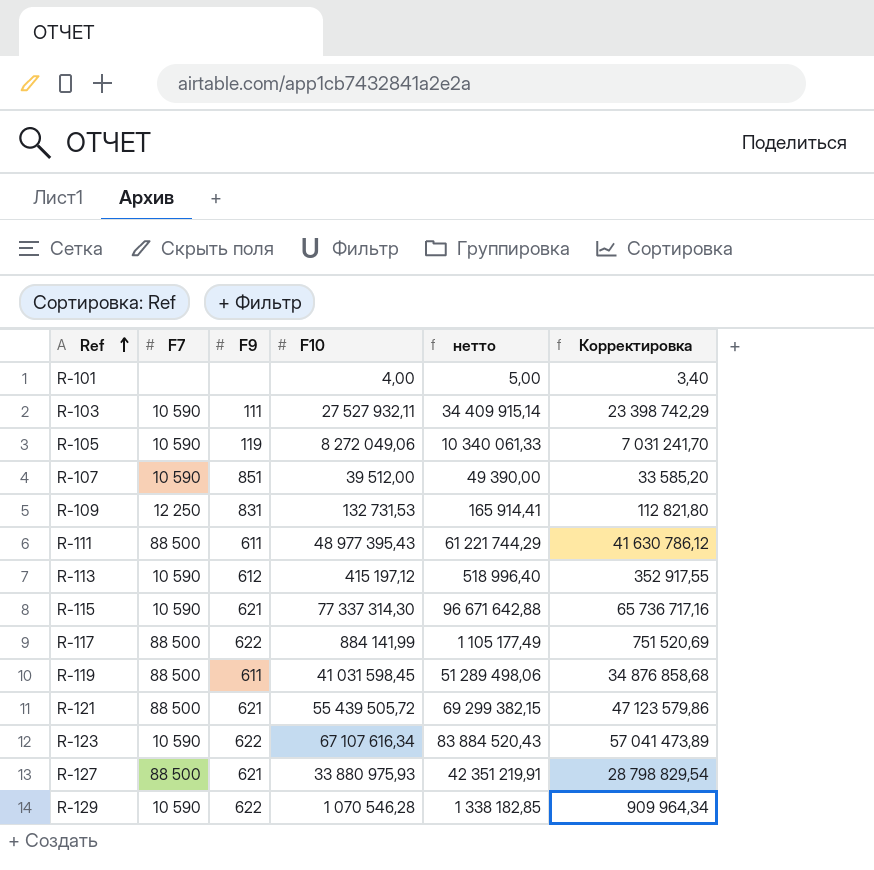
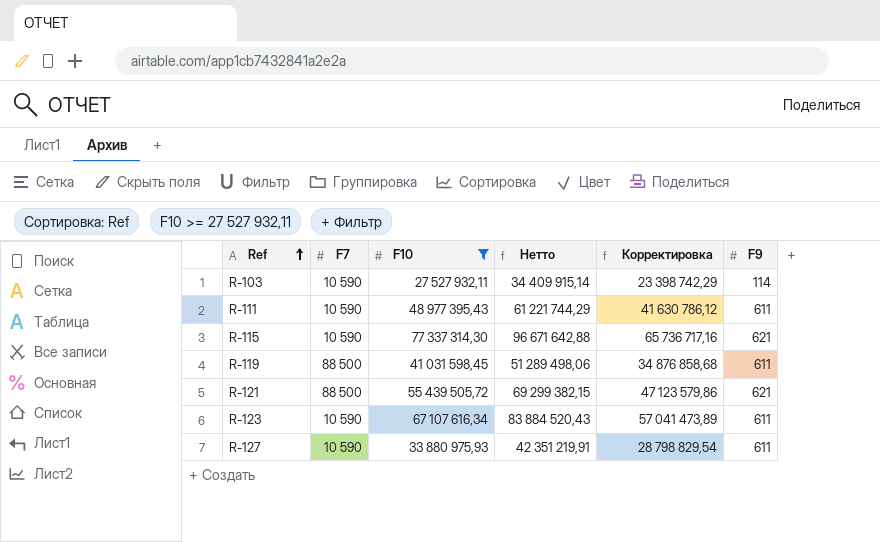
filter: none -> F10 >= 27 527 932,11
column name: нетто -> Нетто
column F9 | position: 3 -> 6
R-103 | F9: 111 -> 114
R-111 | F7: 88 500 -> 10 590
R-123 | F9: 622 -> 611
R-127 | F7: 88 500 -> 10 590
R-127 | F9: 621 -> 611

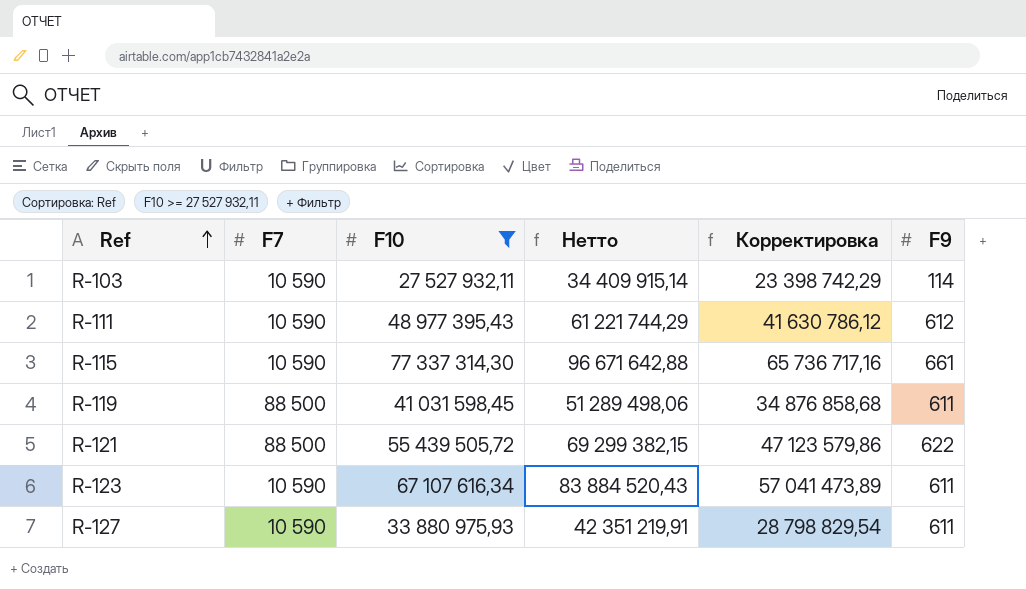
R-111 | F9: 611 -> 612
R-115 | F9: 621 -> 661
R-121 | F9: 621 -> 622

